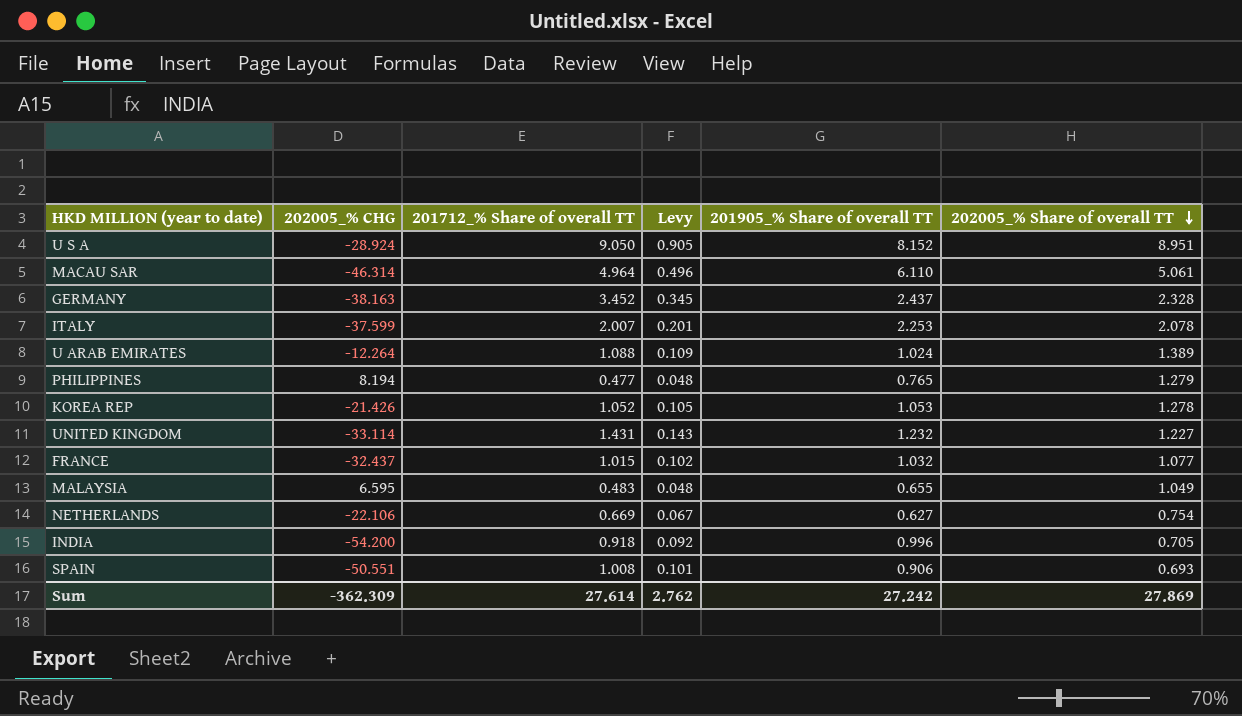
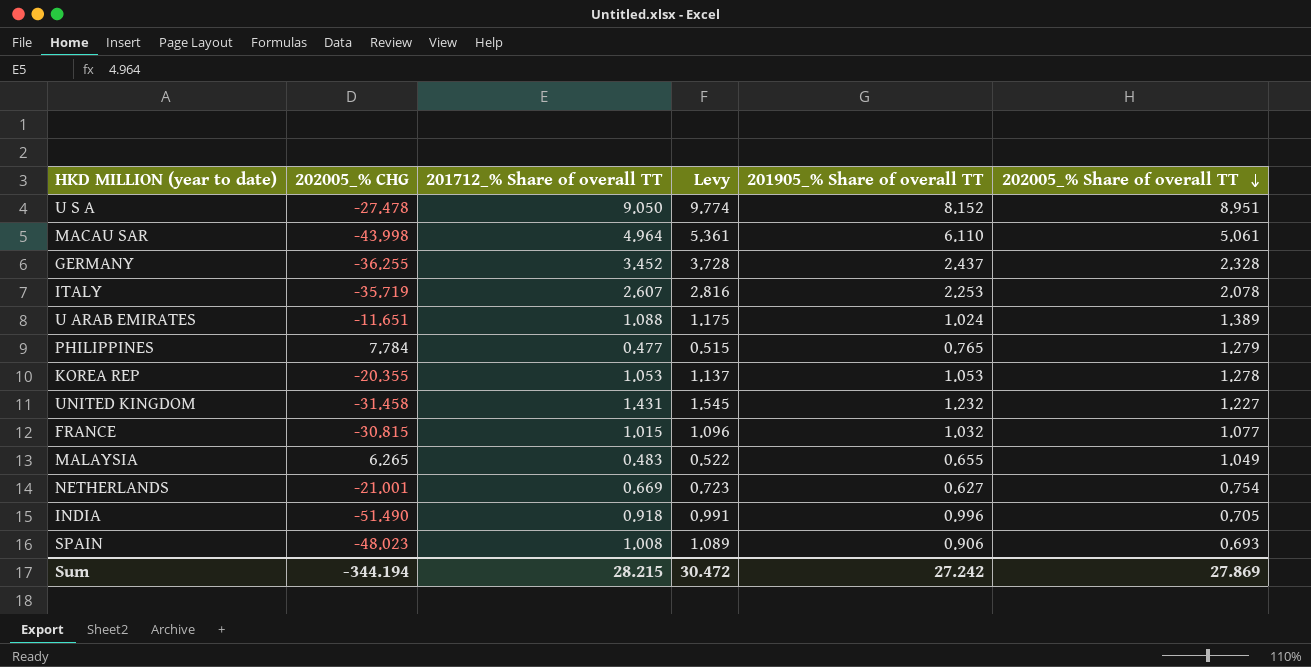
column Levy | formula: [201712_% Share of overall TT] * 0.1 -> [201712_% Share of overall TT] * 1.08
U S A | 202005_% CHG: -28.924 -> -27.478
MACAU SAR | 202005_% CHG: -46.314 -> -43.998
GERMANY | 202005_% CHG: -38.163 -> -36.255
ITALY | 202005_% CHG: -37.599 -> -35.719
ITALY | 201712_% Share of overall TT: 2.007 -> 2.607
U ARAB EMIRATES | 202005_% CHG: -12.264 -> -11.651
PHILIPPINES | 202005_% CHG: 8.194 -> 7.784
KOREA REP | 202005_% CHG: -21.426 -> -20.355
KOREA REP | 201712_% Share of overall TT: 1.052 -> 1.053
UNITED KINGDOM | 202005_% CHG: -33.114 -> -31.458
FRANCE | 202005_% CHG: -32.437 -> -30.815
MALAYSIA | 202005_% CHG: 6.595 -> 6.265
NETHERLANDS | 202005_% CHG: -22.106 -> -21.001
INDIA | 202005_% CHG: -54.200 -> -51.490
SPAIN | 202005_% CHG: -50.551 -> -48.023
Sum | 202005_% CHG: -362.309 -> -344.194
Sum | 201712_% Share of overall TT: 27.614 -> 28.215
Sum | Levy: 2.762 -> 30.472

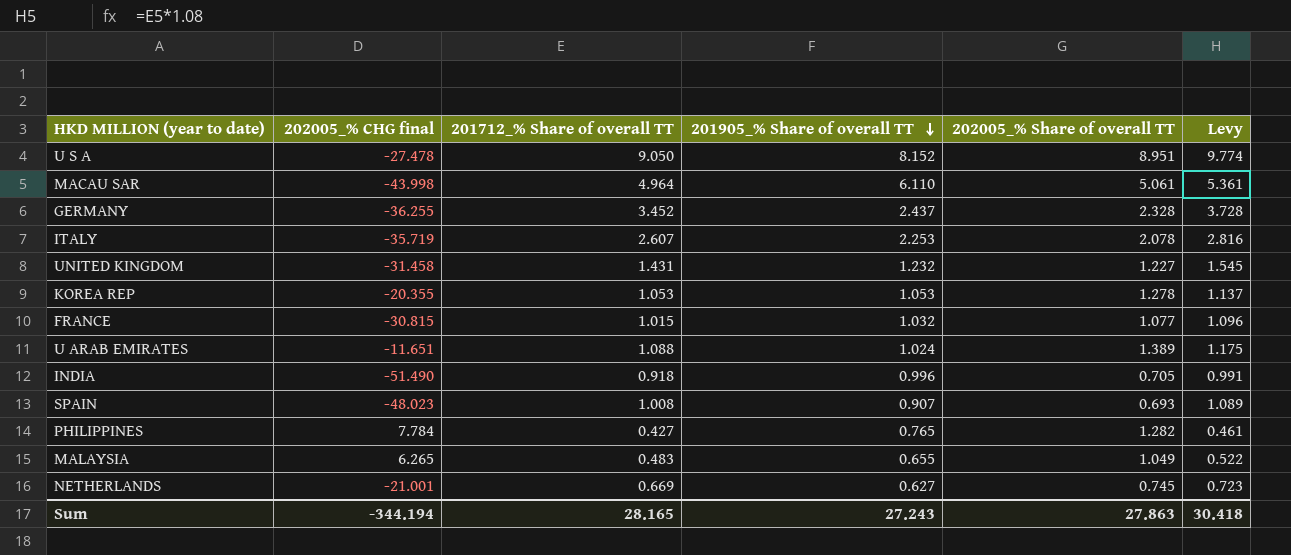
row order: 202005_% Share of overall TT descending -> 201905_% Share of overall TT descending
column name: 202005_% CHG -> 202005_% CHG final
column Levy | position: 4 -> 6
SPAIN | 201905_% Share of overall TT: 0.906 -> 0.907
PHILIPPINES | 201712_% Share of overall TT: 0.477 -> 0.427
PHILIPPINES | 202005_% Share of overall TT: 1.279 -> 1.282
PHILIPPINES | Levy: 0.515 -> 0.461
NETHERLANDS | 202005_% Share of overall TT: 0.754 -> 0.745
Sum | 201712_% Share of overall TT: 28.215 -> 28.165
Sum | 201905_% Share of overall TT: 27.242 -> 27.243
Sum | 202005_% Share of overall TT: 27.869 -> 27.863
Sum | Levy: 30.472 -> 30.418

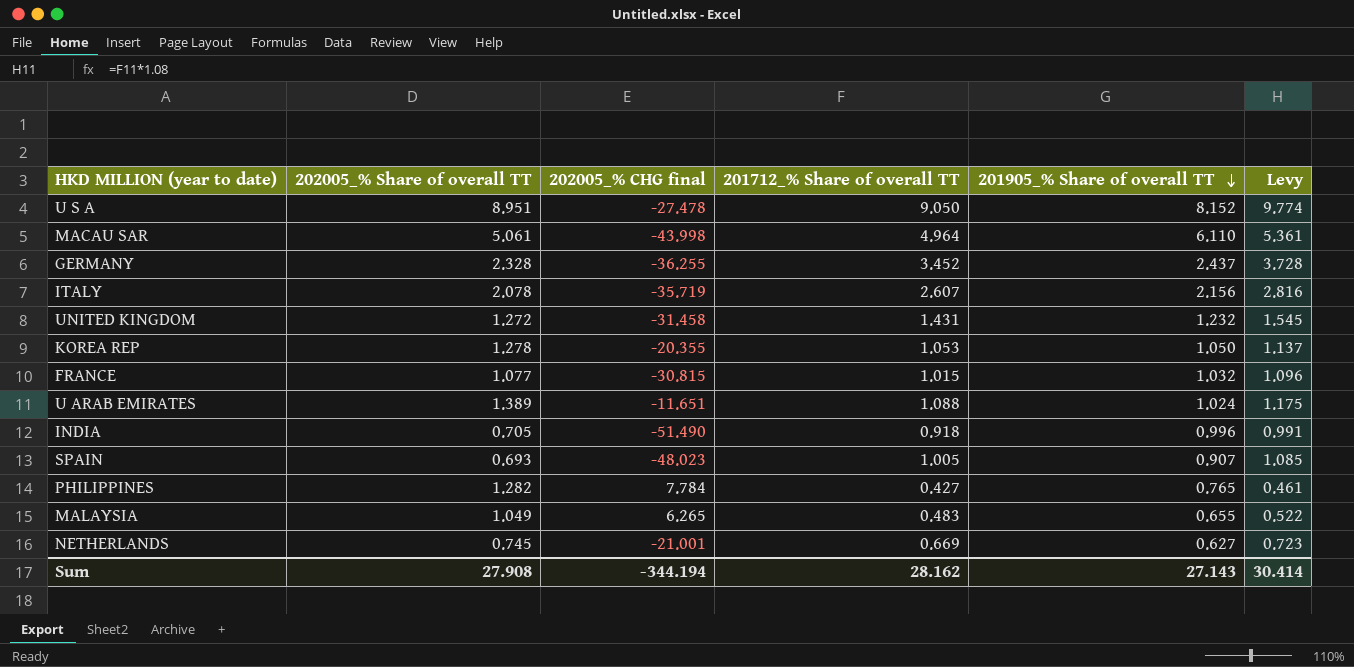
column 202005_% Share of overall TT | position: 5 -> 2
ITALY | 201905_% Share of overall TT: 2.253 -> 2.156
UNITED KINGDOM | 202005_% Share of overall TT: 1.227 -> 1.272
KOREA REP | 201905_% Share of overall TT: 1.053 -> 1.050
SPAIN | 201712_% Share of overall TT: 1.008 -> 1.005
SPAIN | Levy: 1.089 -> 1.085
Sum | 202005_% Share of overall TT: 27.863 -> 27.908
Sum | 201712_% Share of overall TT: 28.165 -> 28.162
Sum | 201905_% Share of overall TT: 27.243 -> 27.143
Sum | Levy: 30.418 -> 30.414

